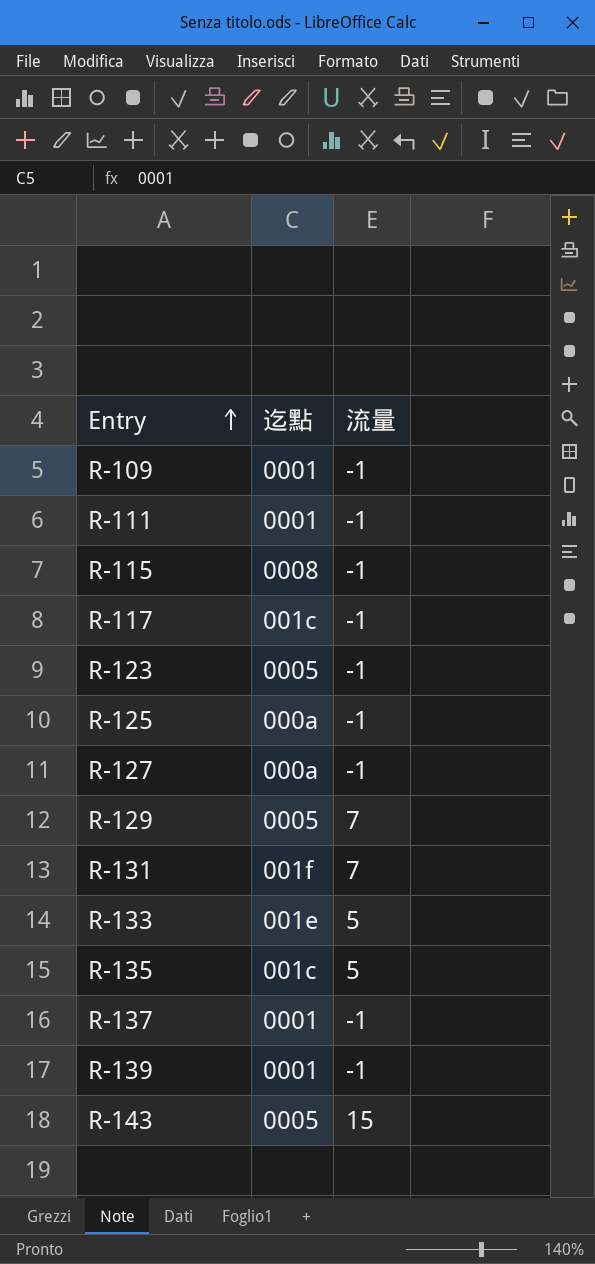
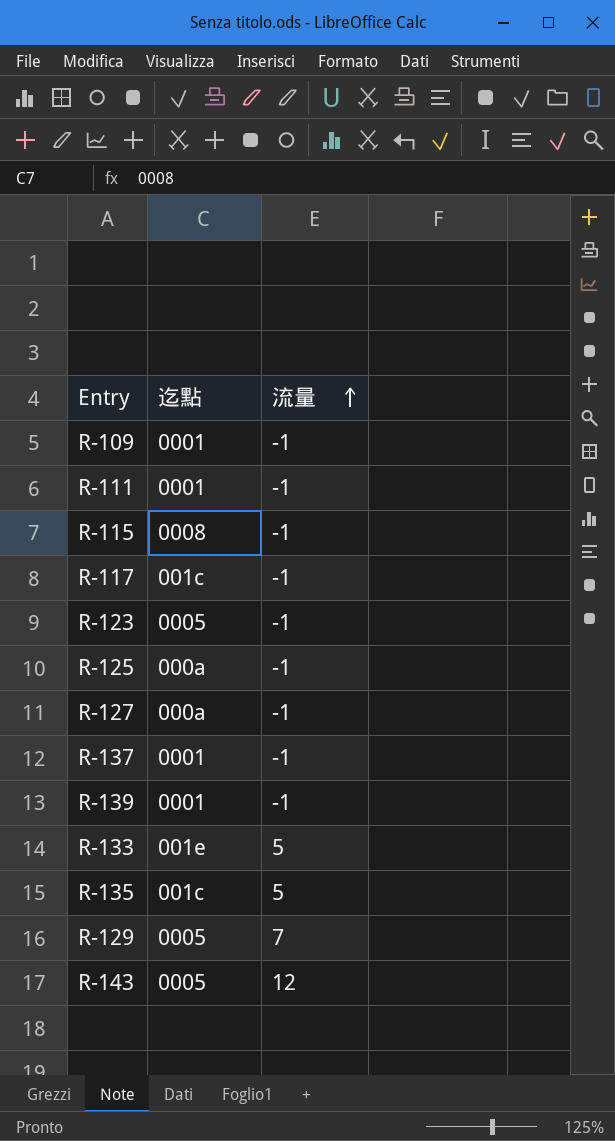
row order: Entry ascending -> 流量 ascending
row R-131: 001f | 7 -> none
R-143 | 流量: 15 -> 12

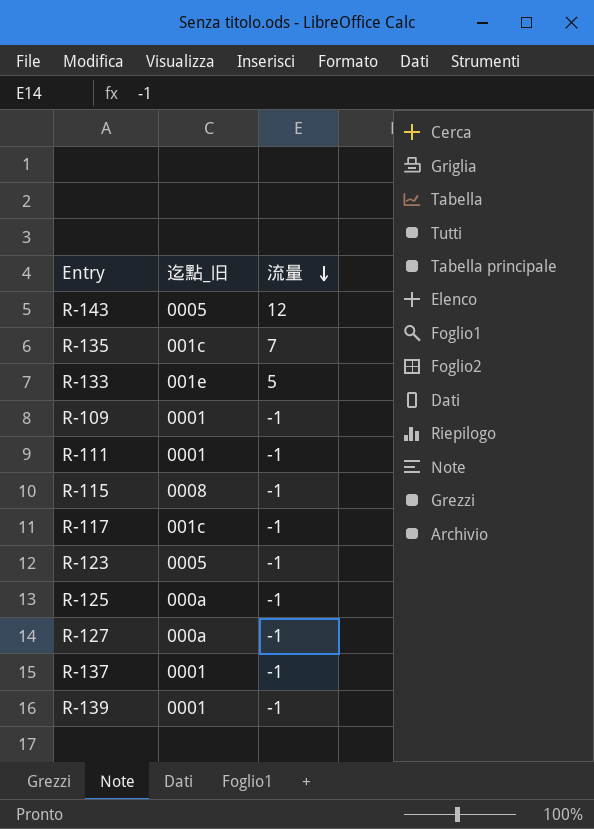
row order: 流量 ascending -> 流量 descending
column name: 迄點 -> 迄點_旧
row R-129: 0005 | 7 -> none
R-135 | 流量: 5 -> 7

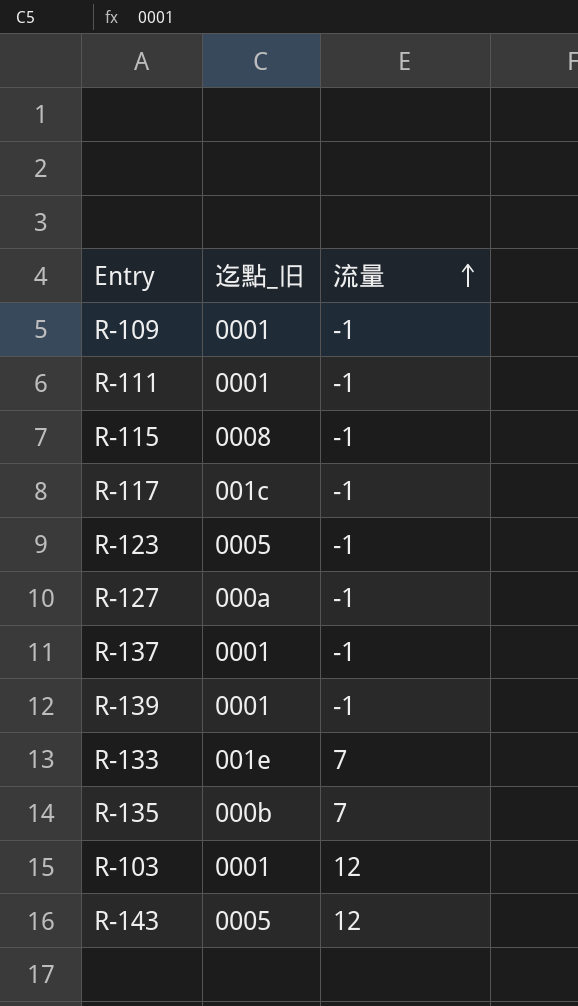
row order: 流量 descending -> 流量 ascending
row R-125: 000a | -1 -> none
R-133 | 流量: 5 -> 7
R-135 | 迄點_旧: 001c -> 000b
row R-103: none -> 0001 | 12

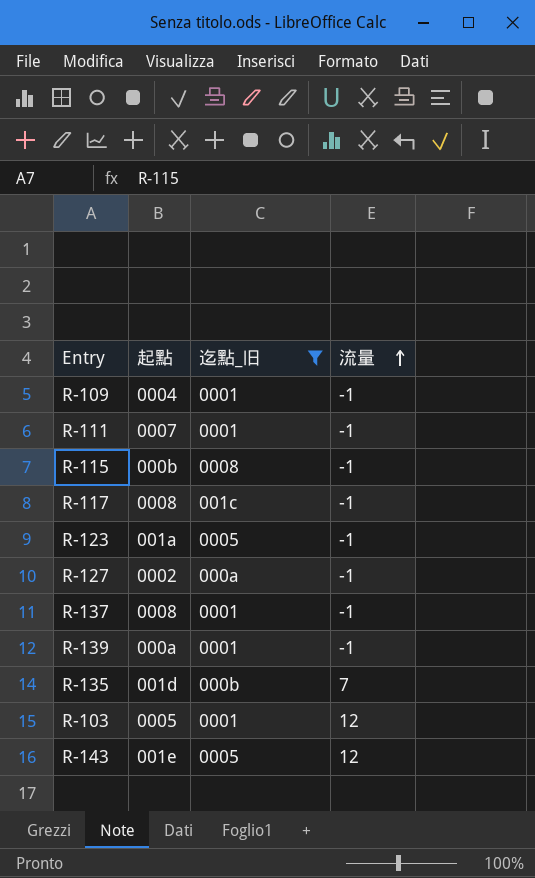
filter: none -> 迄點_旧 != 001e
column 起點 | position: none -> 2

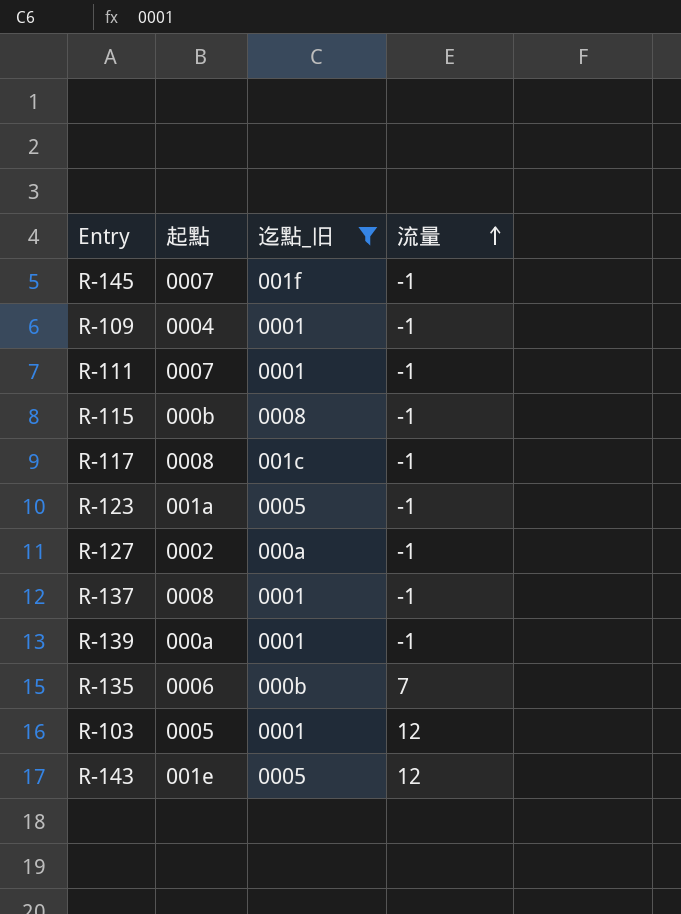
row R-145: none -> 0007 | 001f | -1
R-135 | 起點: 001d -> 0006

